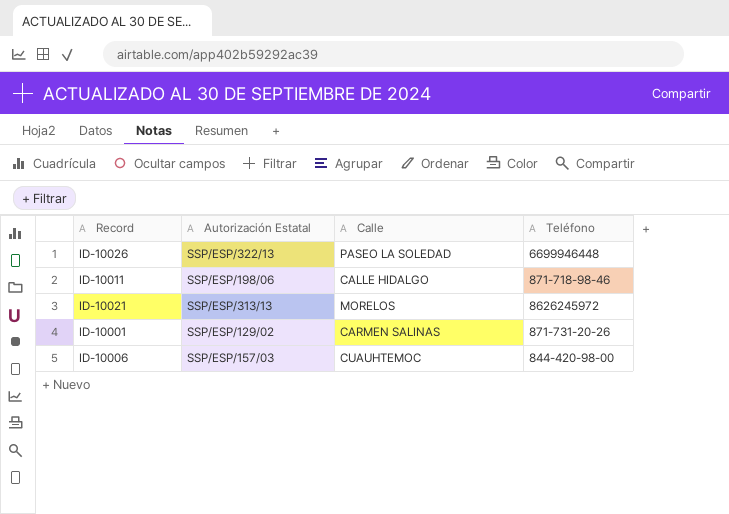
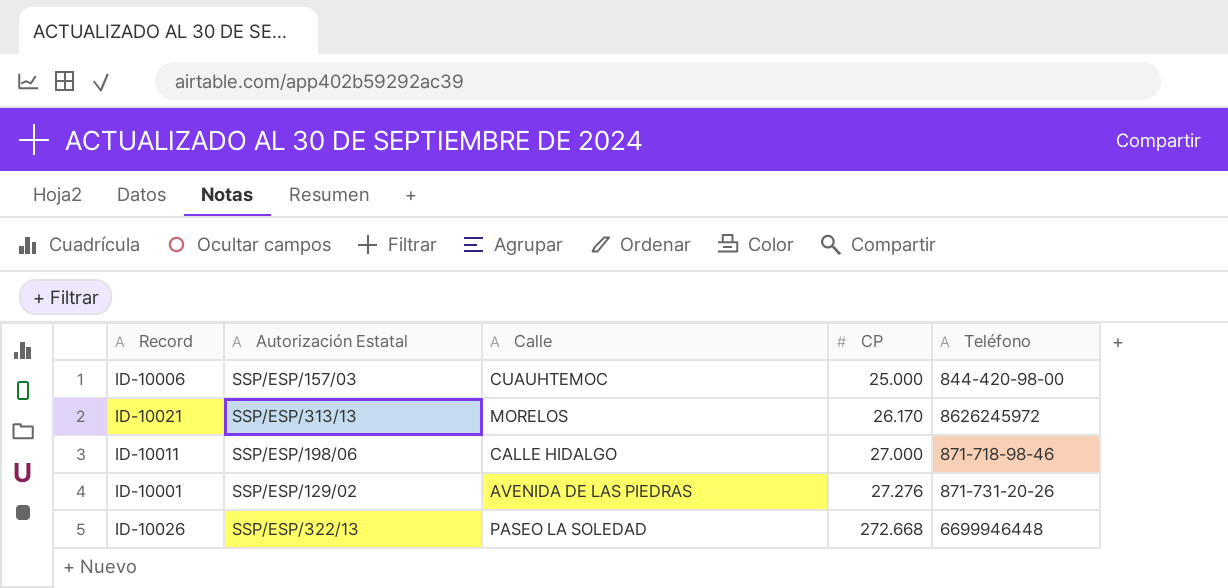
row order: none -> CP ascending
column CP | position: none -> 4
ID-10001 | Calle: CARMEN SALINAS -> AVENIDA DE LAS PIEDRAS

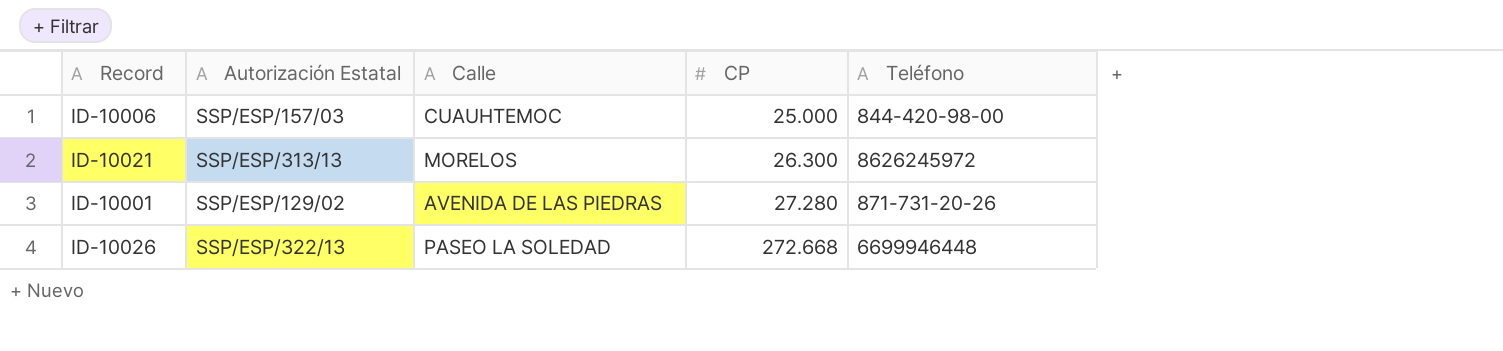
row ID-10011: SSP/ESP/198/06 | CALLE HIDALGO | 27.000 | 871-718-98-46 -> none
ID-10021 | CP: 26.170 -> 26.300
ID-10001 | CP: 27.276 -> 27.280

